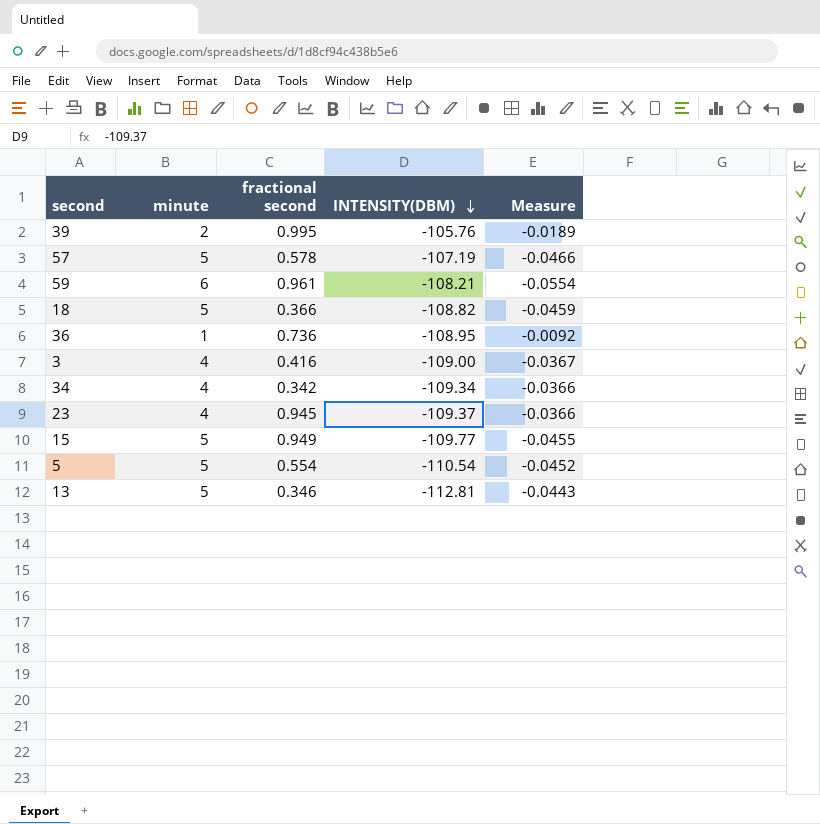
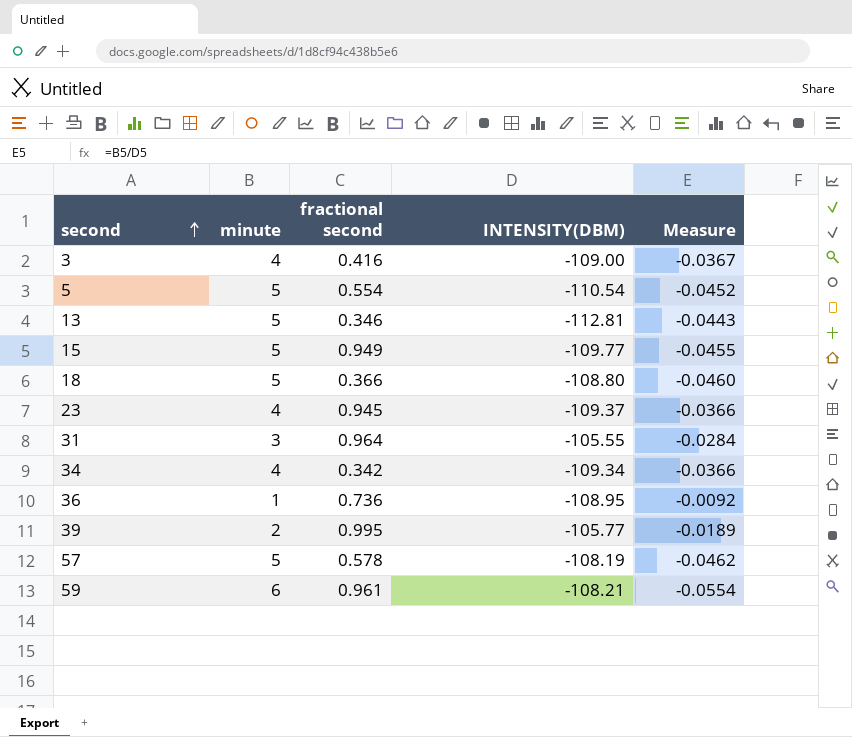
row order: INTENSITY(DBM) descending -> second ascending
18 | INTENSITY(DBM): -108.82 -> -108.80
18 | Measure: -0.0459 -> -0.0460
row 31: none -> 3 | 0.964 | -105.55 | -0.0284
39 | INTENSITY(DBM): -105.76 -> -105.77
57 | INTENSITY(DBM): -107.19 -> -108.19
57 | Measure: -0.0466 -> -0.0462

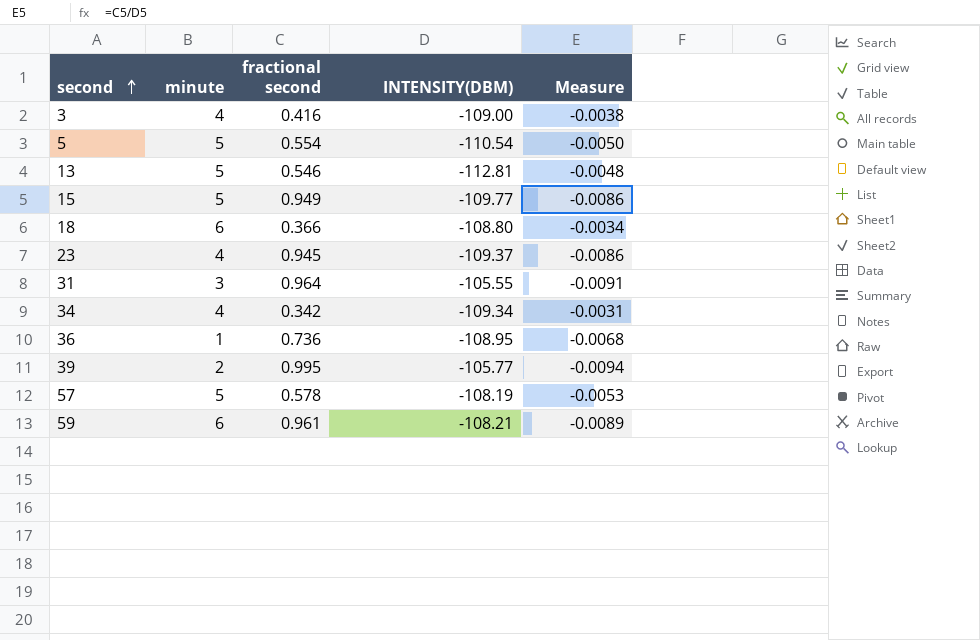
column Measure | formula: [minute] / [INTENSITY(DBM)] -> [fractional second] / [INTENSITY(DBM)]
13 | fractional second: 0.346 -> 0.546
18 | minute: 5 -> 6

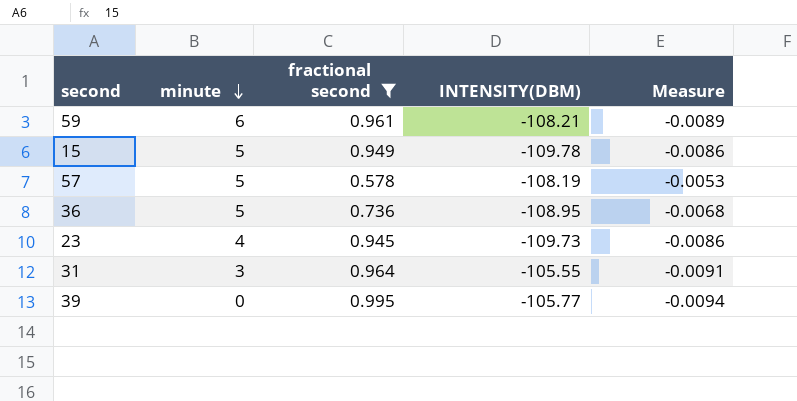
filter: none -> fractional second >= 0.578
row order: second ascending -> minute descending
15 | INTENSITY(DBM): -109.77 -> -109.78
36 | minute: 1 -> 5
23 | INTENSITY(DBM): -109.37 -> -109.73
39 | minute: 2 -> 0

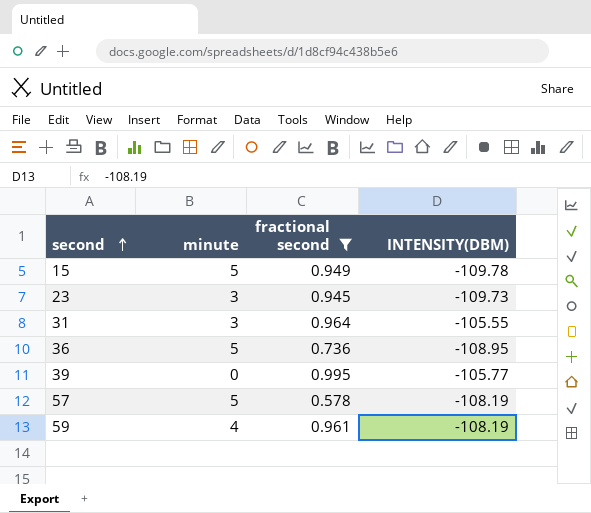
row order: minute descending -> second ascending
column Measure | formula: [fractional second] / [INTENSITY(DBM)] -> none
23 | minute: 4 -> 3
59 | minute: 6 -> 4
59 | INTENSITY(DBM): -108.21 -> -108.19

